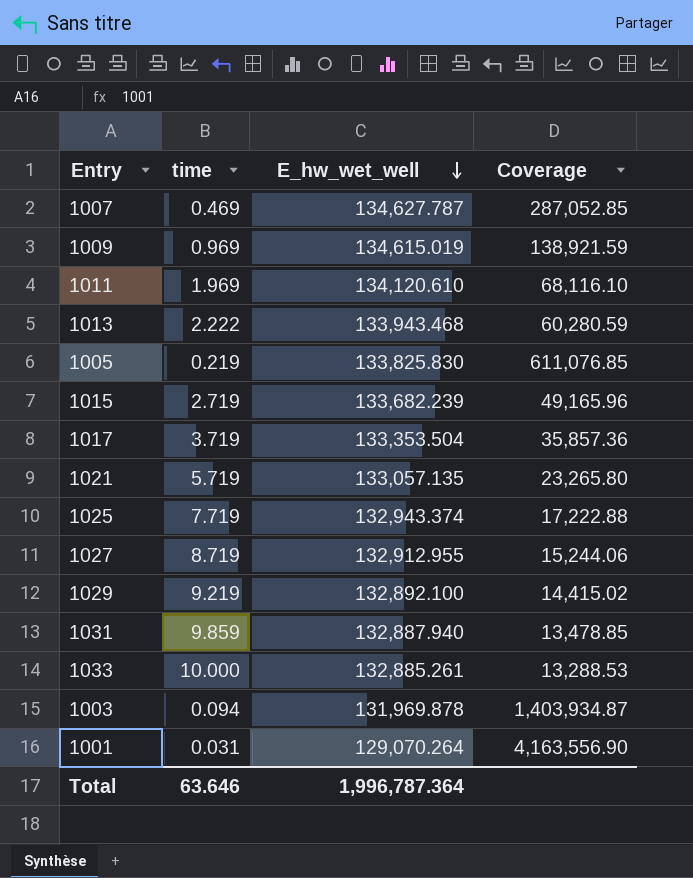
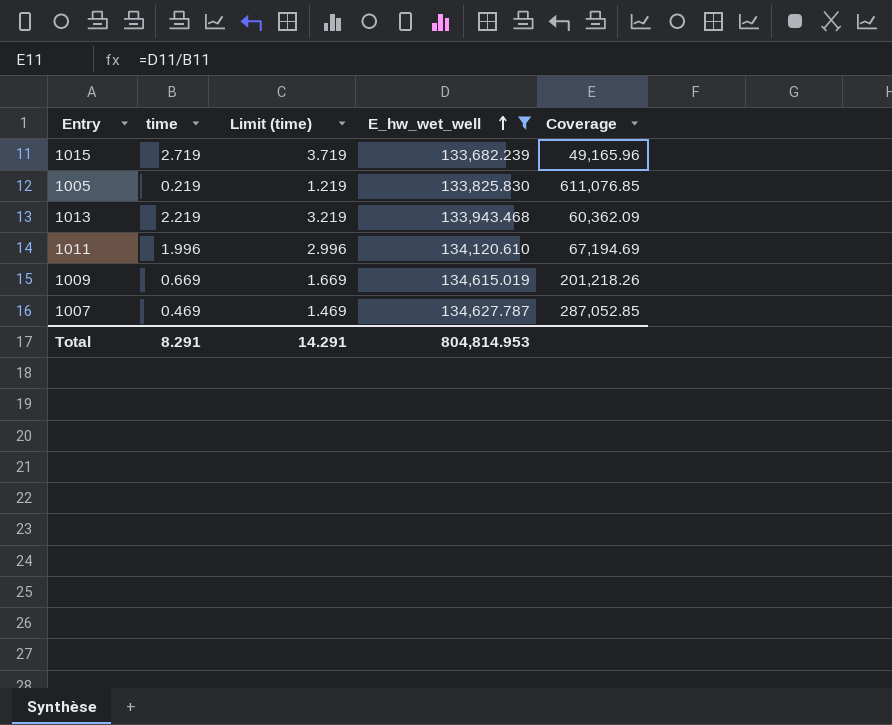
filter: none -> E_hw_wet_well >= 133,682.239
row order: E_hw_wet_well descending -> E_hw_wet_well ascending
column Limit (time) | formula: none -> [time] + 1
1013 | time: 2.222 -> 2.219
1013 | Coverage: 60,280.59 -> 60,362.09
1011 | time: 1.969 -> 1.996
1011 | Coverage: 68,116.10 -> 67,194.69
1009 | time: 0.969 -> 0.669
1009 | Coverage: 138,921.59 -> 201,218.26
Total | time: 63.646 -> 8.291
Total | E_hw_wet_well: 1,996,787.364 -> 804,814.953

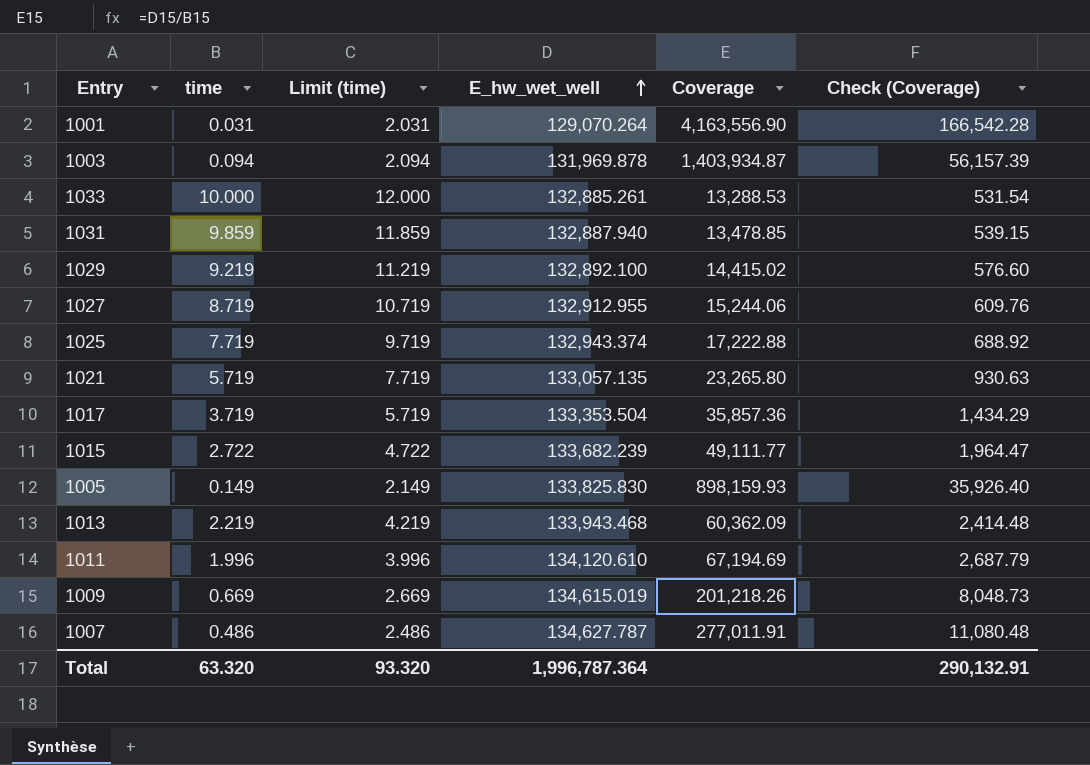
filter: E_hw_wet_well >= 133,682.239 -> none
column Limit (time) | formula: [time] + 1 -> [time] + 2
column Check (Coverage) | formula: none -> [Coverage] * 0.04
1015 | time: 2.719 -> 2.722
1015 | Coverage: 49,165.96 -> 49,111.77
1005 | time: 0.219 -> 0.149
1005 | Coverage: 611,076.85 -> 898,159.93
1007 | time: 0.469 -> 0.486
1007 | Coverage: 287,052.85 -> 277,011.91
Total | time: 8.291 -> 63.320
Total | Limit (time): 14.291 -> 93.320
Total | E_hw_wet_well: 804,814.953 -> 1,996,787.364

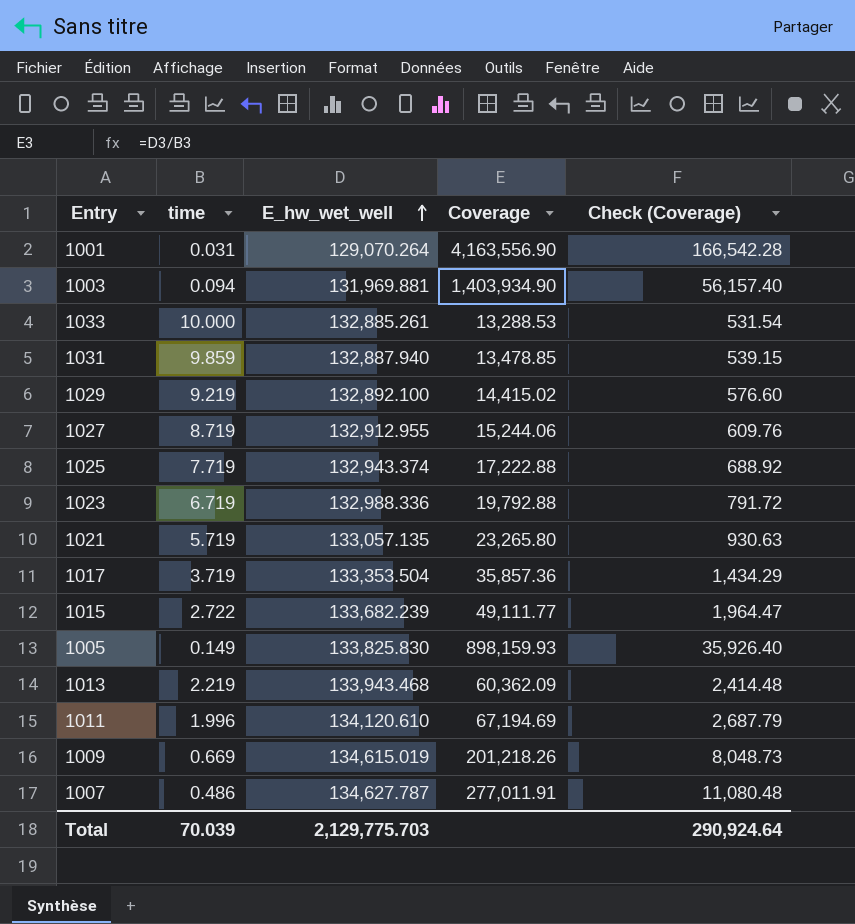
column Limit (time) | formula: [time] + 2 -> none
1003 | E_hw_wet_well: 131,969.878 -> 131,969.881
1003 | Coverage: 1,403,934.87 -> 1,403,934.90
1003 | Check (Coverage): 56,157.39 -> 56,157.40
row 1023: none -> 6.719 | 132,988.336 | 19,792.88 | 791.72
Total | time: 63.320 -> 70.039
Total | E_hw_wet_well: 1,996,787.364 -> 2,129,775.703
Total | Check (Coverage): 290,132.91 -> 290,924.64

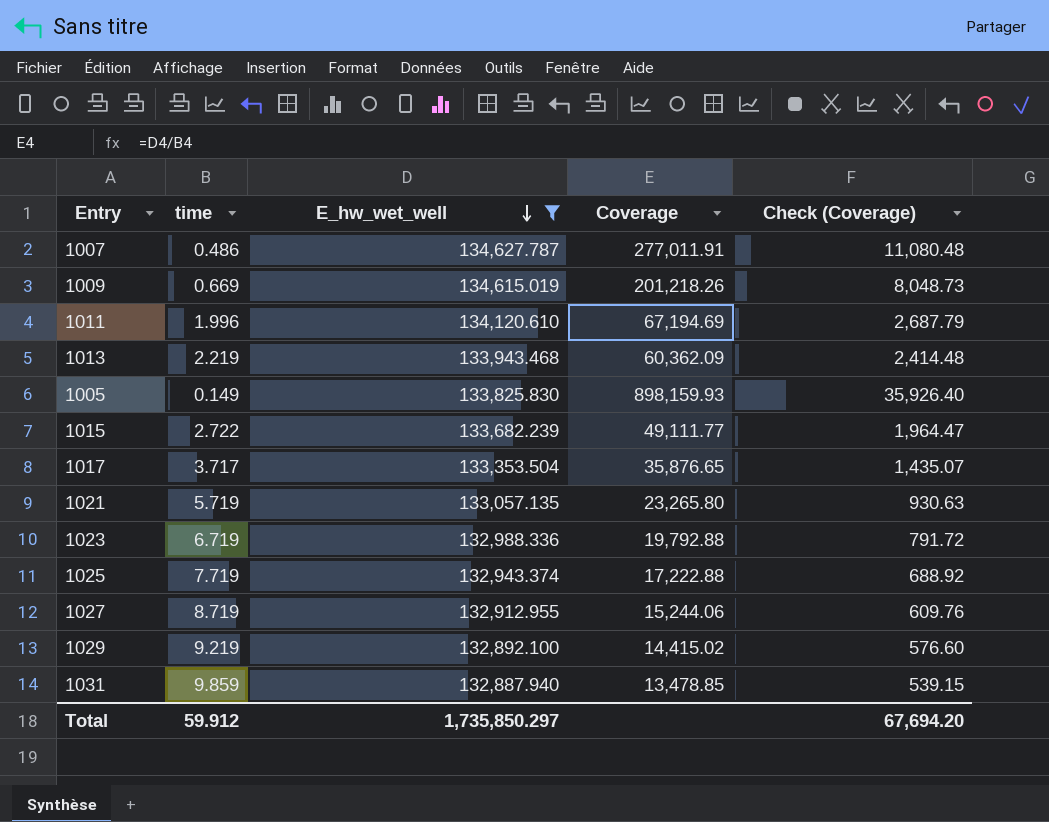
filter: none -> E_hw_wet_well >= 132,887.940
row order: E_hw_wet_well ascending -> E_hw_wet_well descending
1017 | time: 3.719 -> 3.717
1017 | Coverage: 35,857.36 -> 35,876.65
1017 | Check (Coverage): 1,434.29 -> 1,435.07
Total | time: 70.039 -> 59.912
Total | E_hw_wet_well: 2,129,775.703 -> 1,735,850.297
Total | Check (Coverage): 290,924.64 -> 67,694.20

